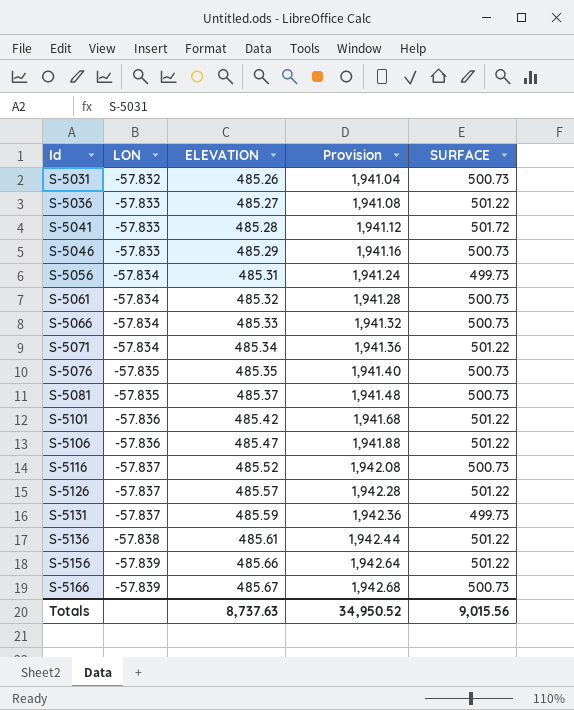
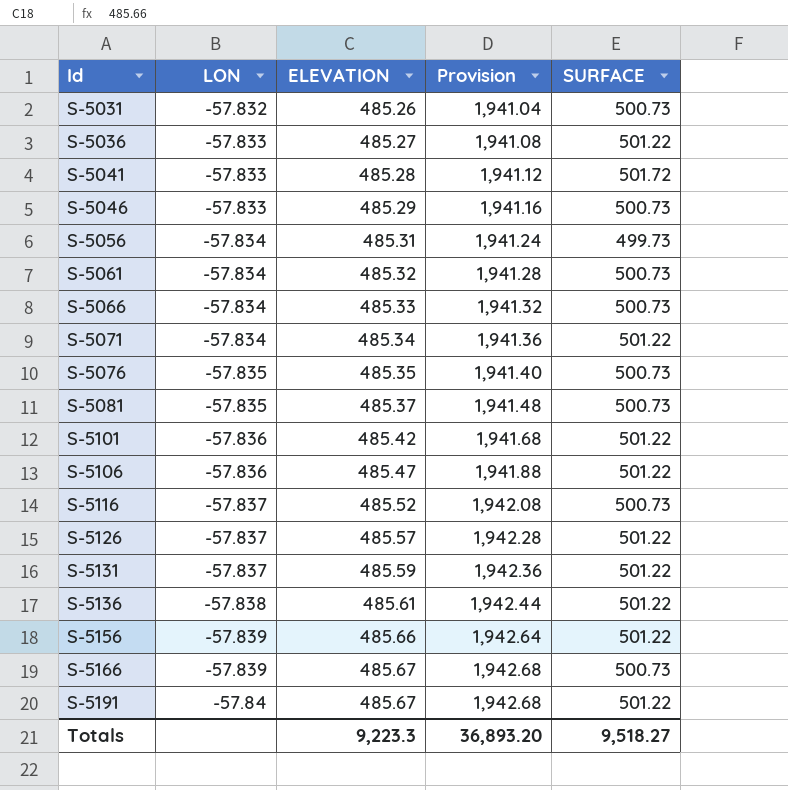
S-5131 | SURFACE: 499.73 -> 501.22
row S-5191: none -> -57.84 | 485.67 | 1,942.68 | 501.22
Totals | ELEVATION: 8,737.63 -> 9,223.3
Totals | Provision: 34,950.52 -> 36,893.20
Totals | SURFACE: 9,015.56 -> 9,518.27

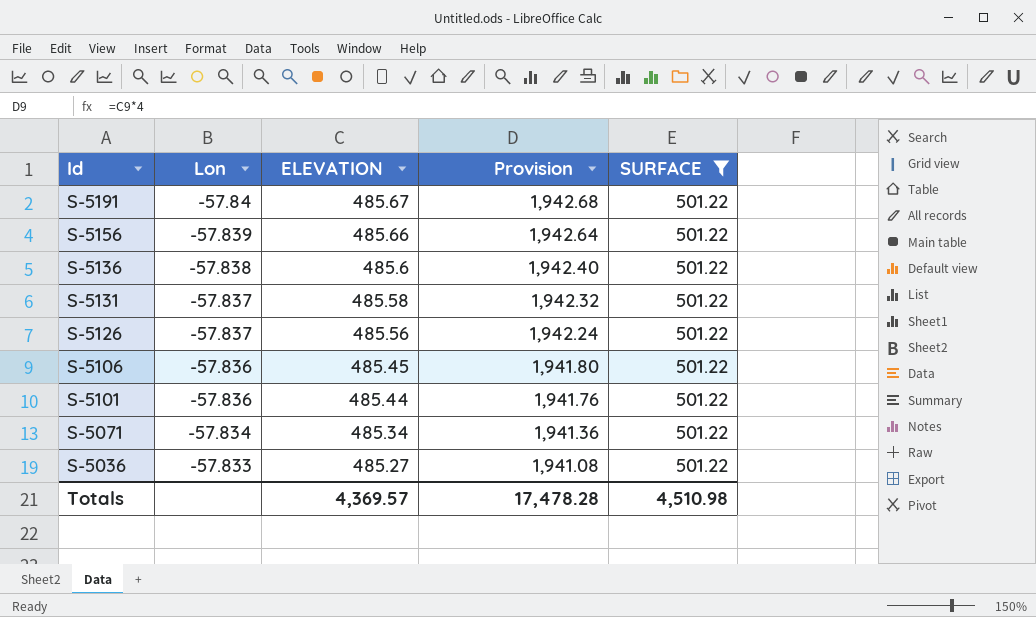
filter: none -> SURFACE = 501.22
row order: Id ascending -> Id descending
column name: LON -> Lon
S-5136 | ELEVATION: 485.61 -> 485.6
S-5136 | Provision: 1,942.44 -> 1,942.40
S-5131 | ELEVATION: 485.59 -> 485.58
S-5131 | Provision: 1,942.36 -> 1,942.32
S-5126 | ELEVATION: 485.57 -> 485.56
S-5126 | Provision: 1,942.28 -> 1,942.24
S-5106 | ELEVATION: 485.47 -> 485.45
S-5106 | Provision: 1,941.88 -> 1,941.80
S-5101 | ELEVATION: 485.42 -> 485.44
S-5101 | Provision: 1,941.68 -> 1,941.76
Totals | ELEVATION: 9,223.3 -> 4,369.57
Totals | Provision: 36,893.20 -> 17,478.28
Totals | SURFACE: 9,518.27 -> 4,510.98

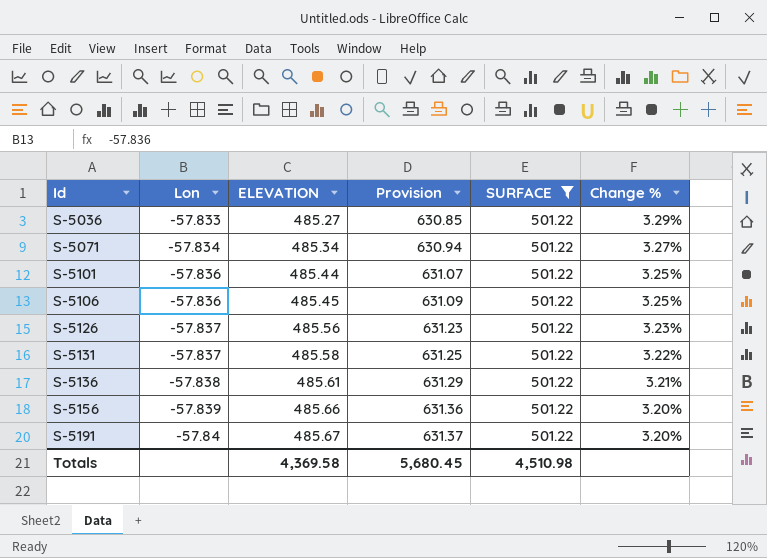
row order: Id descending -> Id ascending
column Provision | formula: [ELEVATION] * 4 -> [ELEVATION] * 1.3
column Change % | formula: none -> ([SURFACE] - [ELEVATION]) / [ELEVATION]
S-5136 | ELEVATION: 485.6 -> 485.61
Totals | ELEVATION: 4,369.57 -> 4,369.58
Totals | Provision: 17,478.28 -> 5,680.45

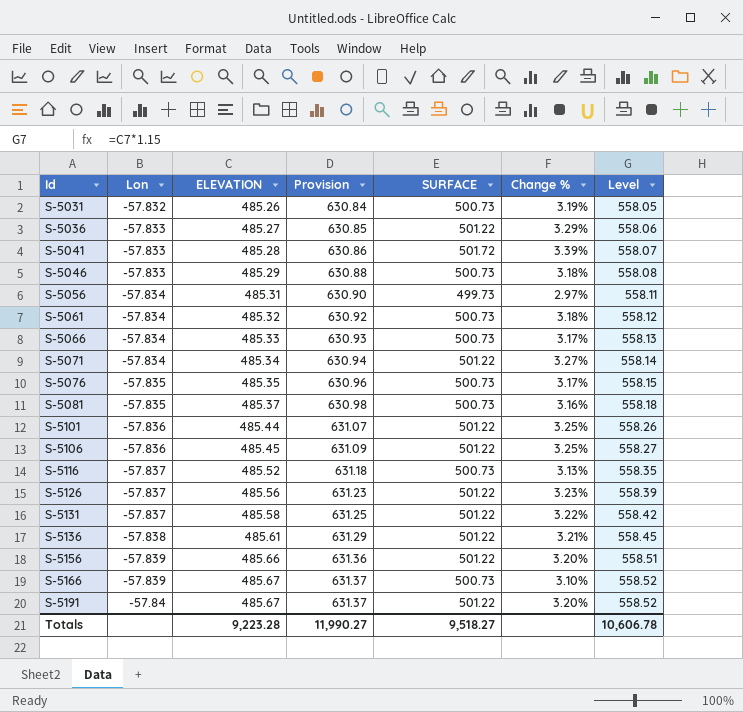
filter: SURFACE = 501.22 -> none
column Level | formula: none -> [ELEVATION] * 1.15
Totals | ELEVATION: 4,369.58 -> 9,223.28
Totals | Provision: 5,680.45 -> 11,990.27
Totals | SURFACE: 4,510.98 -> 9,518.27

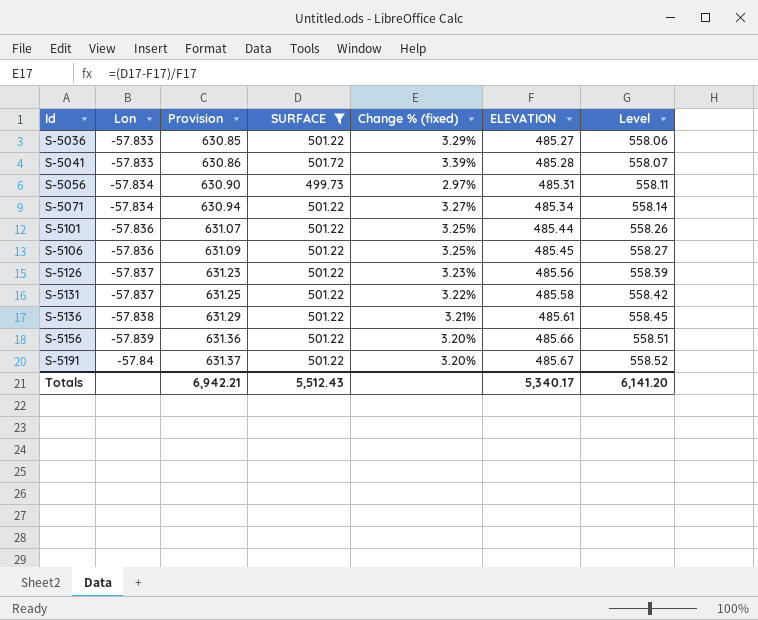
filter: none -> SURFACE != 500.73
column name: Change % -> Change % (fixed)
column ELEVATION | position: 3 -> 6
Totals | Provision: 11,990.27 -> 6,942.21
Totals | SURFACE: 9,518.27 -> 5,512.43
Totals | ELEVATION: 9,223.28 -> 5,340.17
Totals | Level: 10,606.78 -> 6,141.20

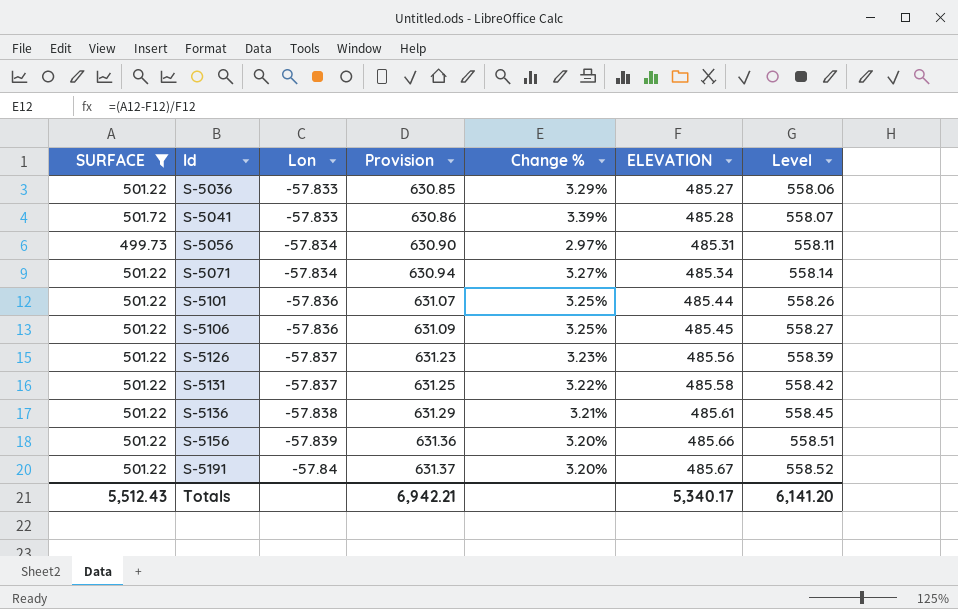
column SURFACE | position: 4 -> 1
column name: Change % (fixed) -> Change %

